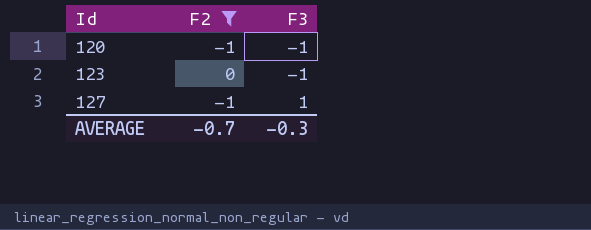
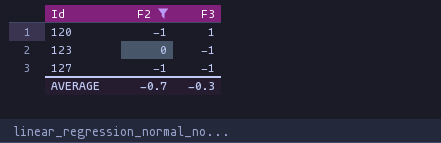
120 | F3: -1 -> 1
127 | F3: 1 -> -1

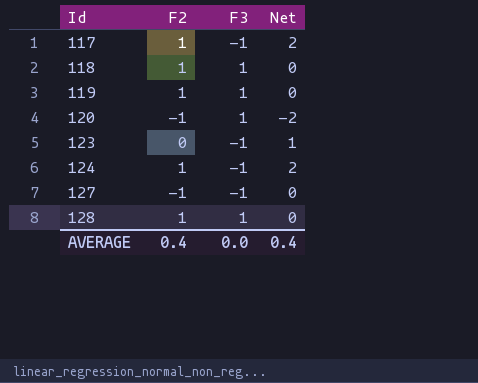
filter: F2 != 1 -> none
column Net | formula: none -> [F2] - [F3]
AVERAGE | F2: -0.7 -> 0.4
AVERAGE | F3: -0.3 -> 0.0

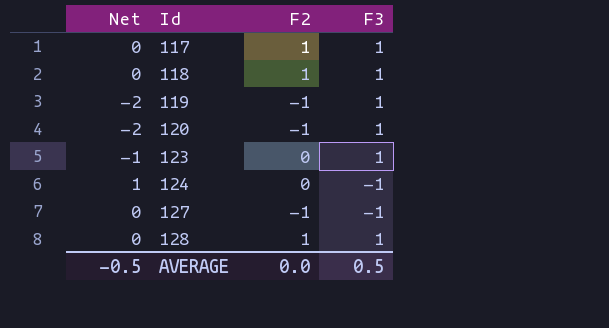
column Net | position: 4 -> 1
117 | Net: 2 -> 0
117 | F3: -1 -> 1
119 | Net: 0 -> -2
119 | F2: 1 -> -1
123 | Net: 1 -> -1
123 | F3: -1 -> 1
124 | Net: 2 -> 1
124 | F2: 1 -> 0
AVERAGE | Net: 0.4 -> -0.5
AVERAGE | F2: 0.4 -> 0.0
AVERAGE | F3: 0.0 -> 0.5

